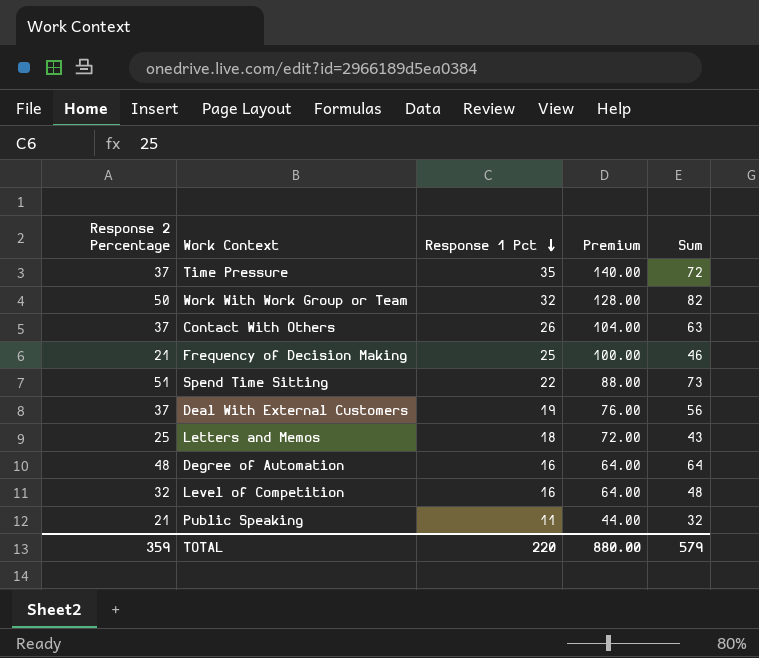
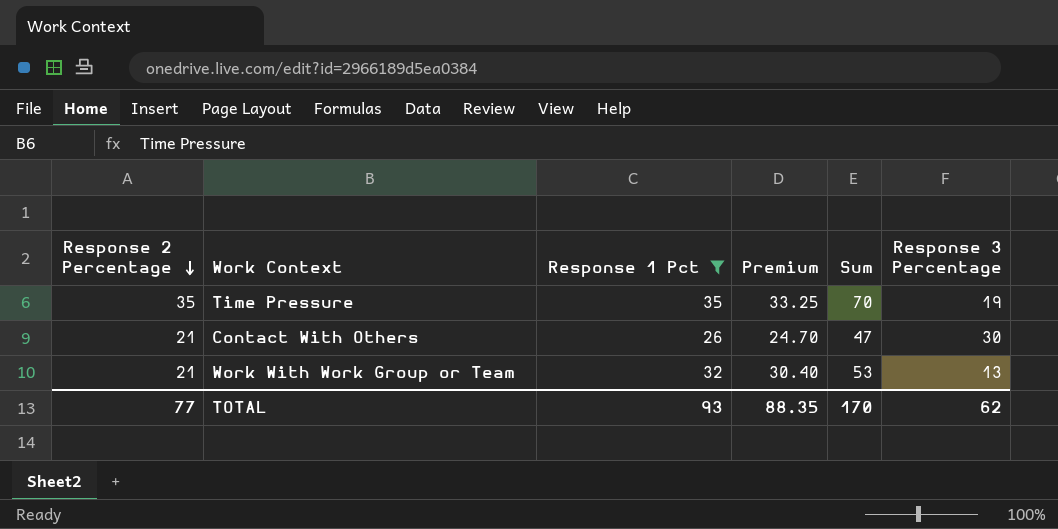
filter: none -> Response 1 Pct >= 26
row order: Response 1 Pct descending -> Response 2 Percentage descending
column Premium | formula: [Response 1 Pct] * 4 -> [Response 1 Pct] * 0.95
column Response 3 Percentage | position: none -> 6
Time Pressure | Response 2 Percentage: 37 -> 35
Time Pressure | Sum: 72 -> 70
Contact With Others | Response 2 Percentage: 37 -> 21
Contact With Others | Sum: 63 -> 47
Work With Work Group or Team | Response 2 Percentage: 50 -> 21
Work With Work Group or Team | Sum: 82 -> 53
TOTAL | Response 2 Percentage: 359 -> 77
TOTAL | Response 1 Pct: 220 -> 93
TOTAL | Premium: 880.00 -> 88.35
TOTAL | Sum: 579 -> 170

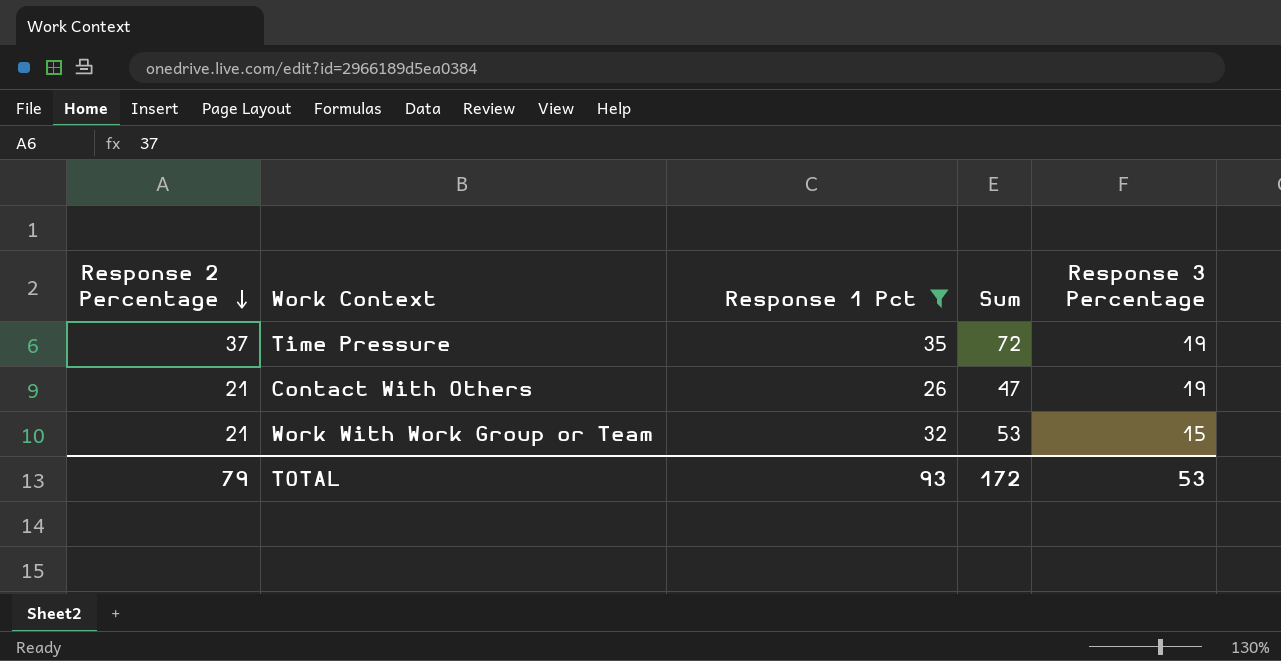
column Premium | formula: [Response 1 Pct] * 0.95 -> none
Time Pressure | Response 2 Percentage: 35 -> 37
Time Pressure | Sum: 70 -> 72
Contact With Others | Response 3 Percentage: 30 -> 19
Work With Work Group or Team | Response 3 Percentage: 13 -> 15
TOTAL | Response 2 Percentage: 77 -> 79
TOTAL | Sum: 170 -> 172
TOTAL | Response 3 Percentage: 62 -> 53

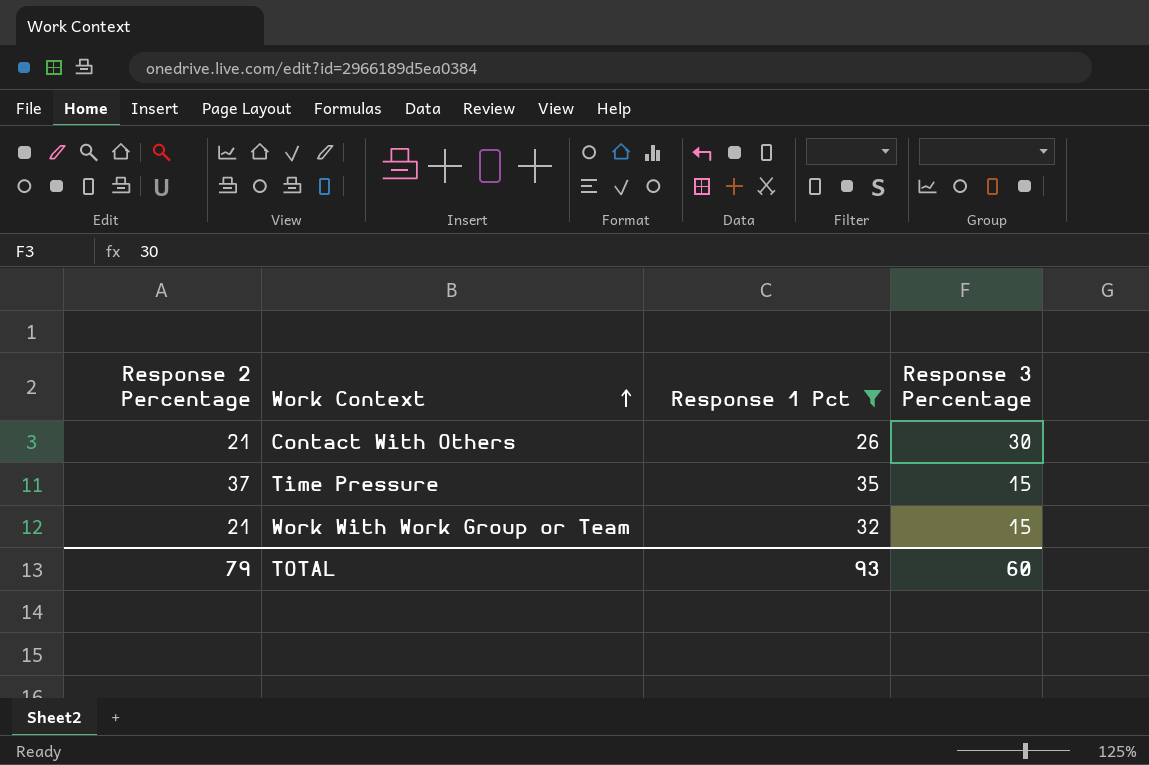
row order: Response 2 Percentage descending -> Work Context ascending
column Sum | formula: [Response 2 Percentage] + [Response 1 Pct] -> none
Contact With Others | Response 3 Percentage: 19 -> 30
Time Pressure | Response 3 Percentage: 19 -> 15
TOTAL | Response 3 Percentage: 53 -> 60

